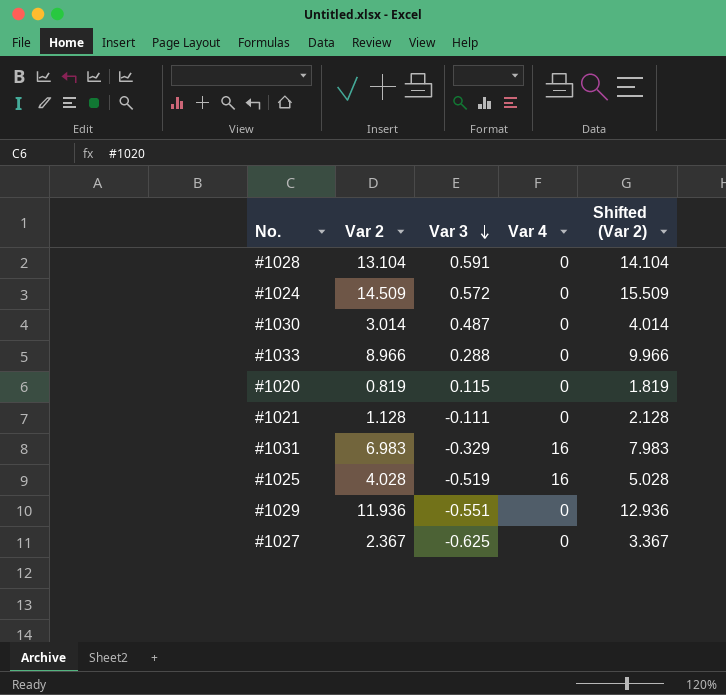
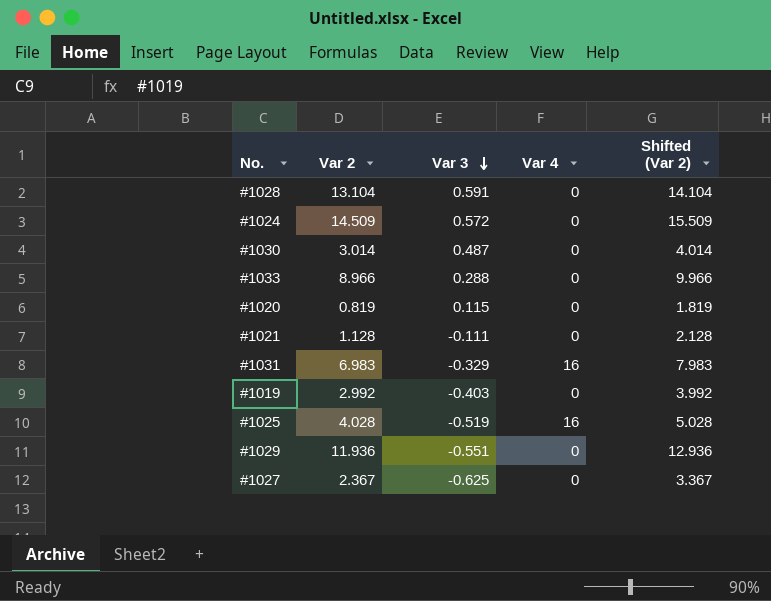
row #1019: none -> 2.992 | -0.403 | 0 | 3.992

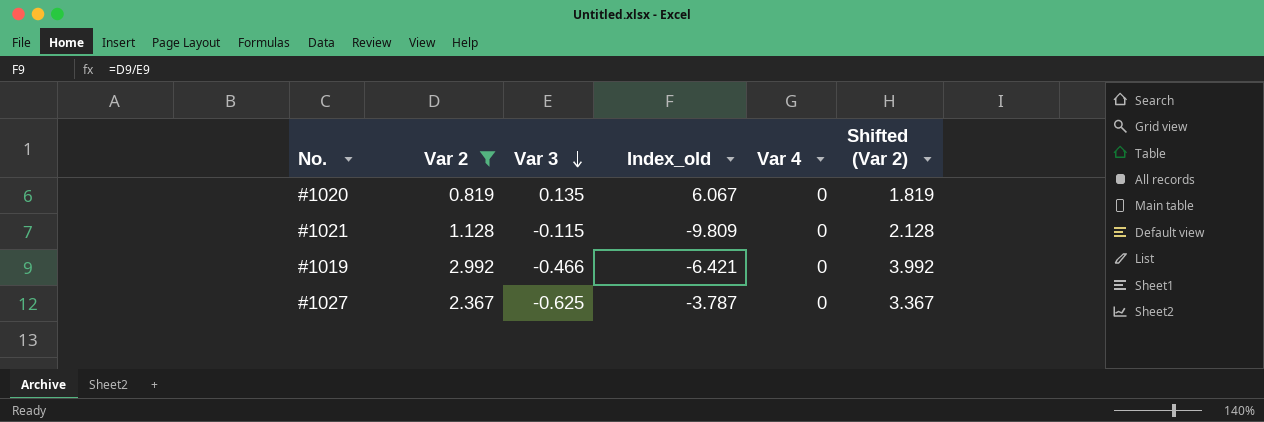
filter: none -> Var 2 <= 2.992
column Index_old | formula: none -> [Var 2] / [Var 3]
#1020 | Var 3: 0.115 -> 0.135
#1021 | Var 3: -0.111 -> -0.115
#1019 | Var 3: -0.403 -> -0.466

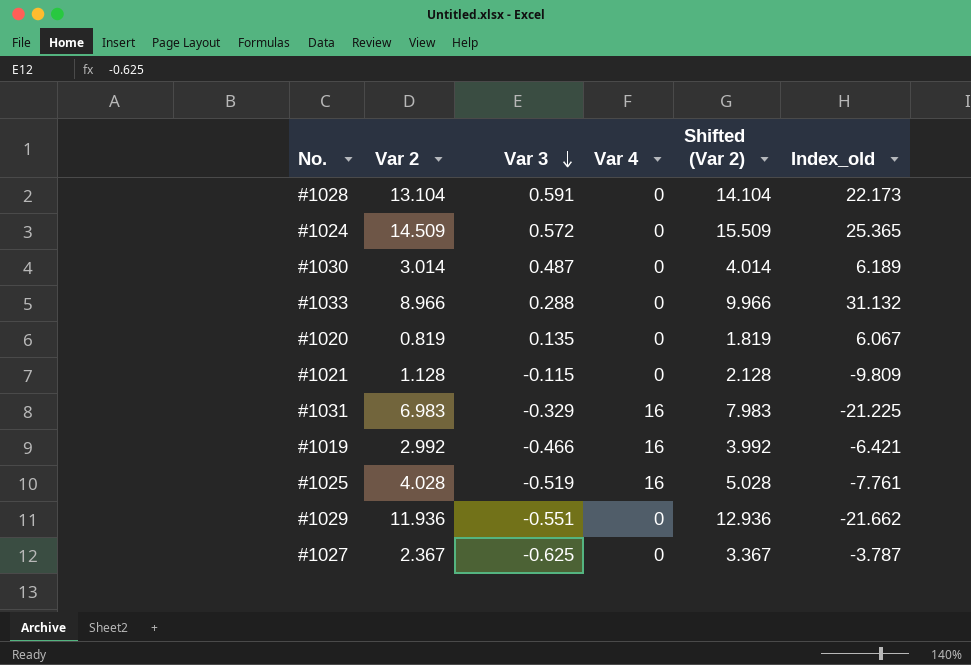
filter: Var 2 <= 2.992 -> none
column Index_old | position: 4 -> 6
#1019 | Var 4: 0 -> 16

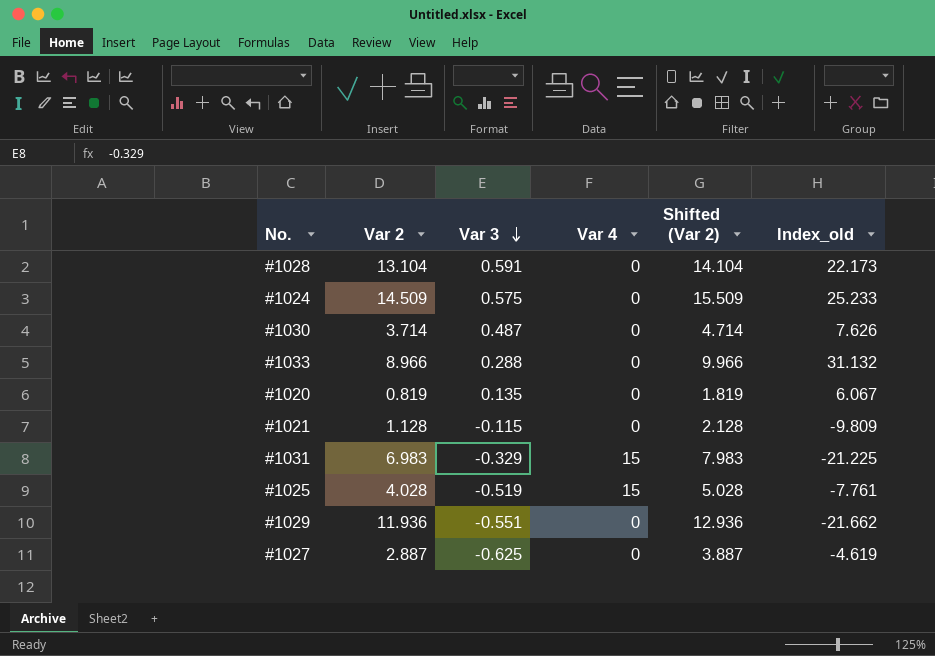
row #1019: 2.992 | -0.466 | 16 | 3.992 | -6.421 -> none
#1024 | Var 3: 0.572 -> 0.575
#1024 | Index_old: 25.365 -> 25.233
#1030 | Var 2: 3.014 -> 3.714
#1030 | Shifted (Var 2): 4.014 -> 4.714
#1030 | Index_old: 6.189 -> 7.626
#1031 | Var 4: 16 -> 15
#1025 | Var 4: 16 -> 15
#1027 | Var 2: 2.367 -> 2.887
#1027 | Shifted (Var 2): 3.367 -> 3.887
#1027 | Index_old: -3.787 -> -4.619

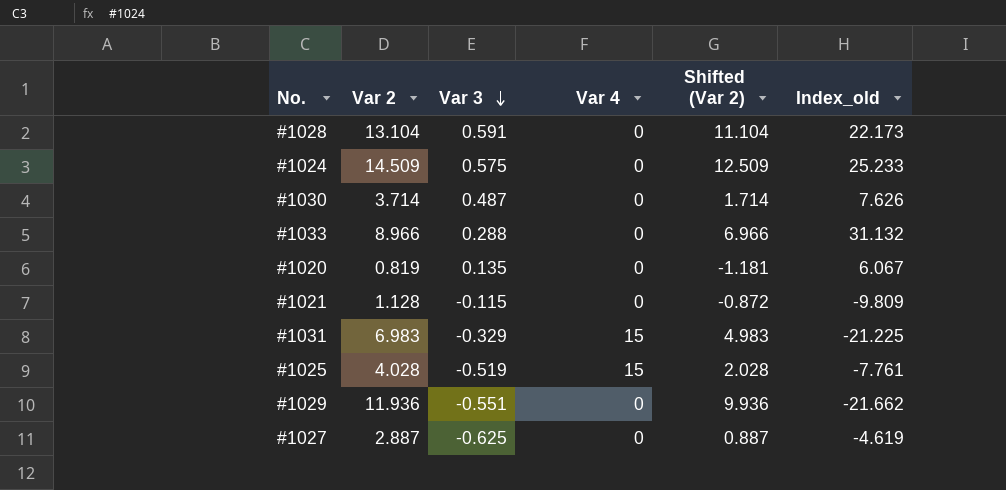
column Shifted (Var 2) | formula: [Var 2] + 1 -> [Var 2] - 2

